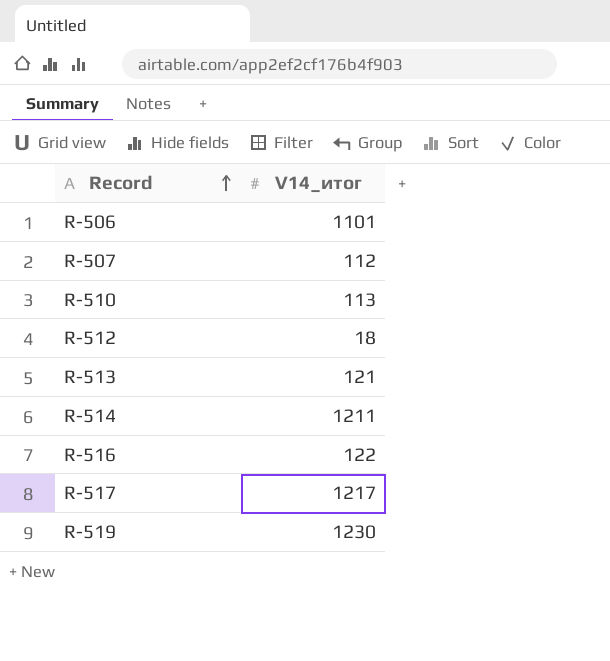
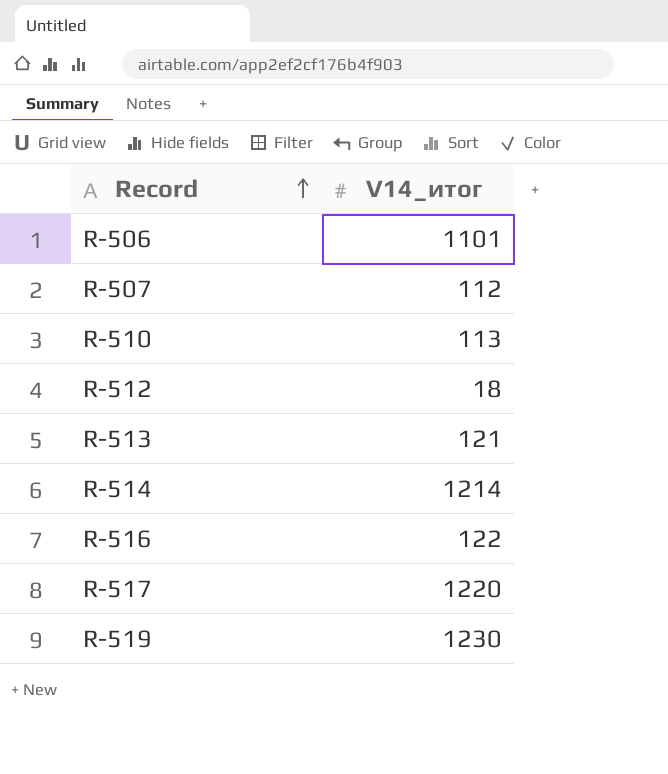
R-514 | V14_итог: 1211 -> 1214
R-517 | V14_итог: 1217 -> 1220

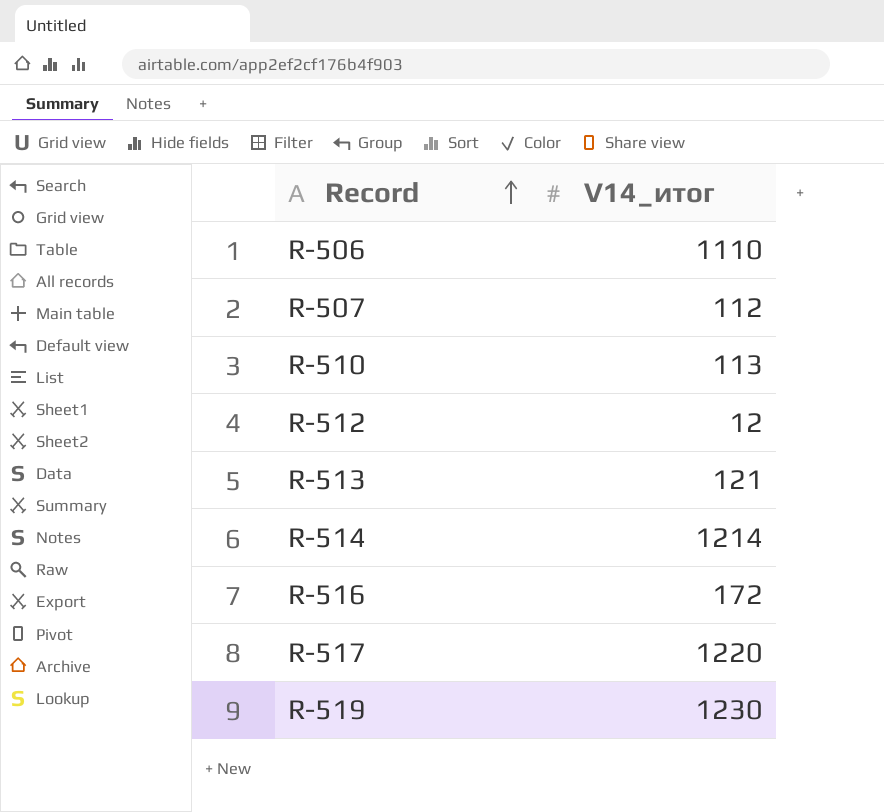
R-506 | V14_итог: 1101 -> 1110
R-512 | V14_итог: 18 -> 12
R-516 | V14_итог: 122 -> 172

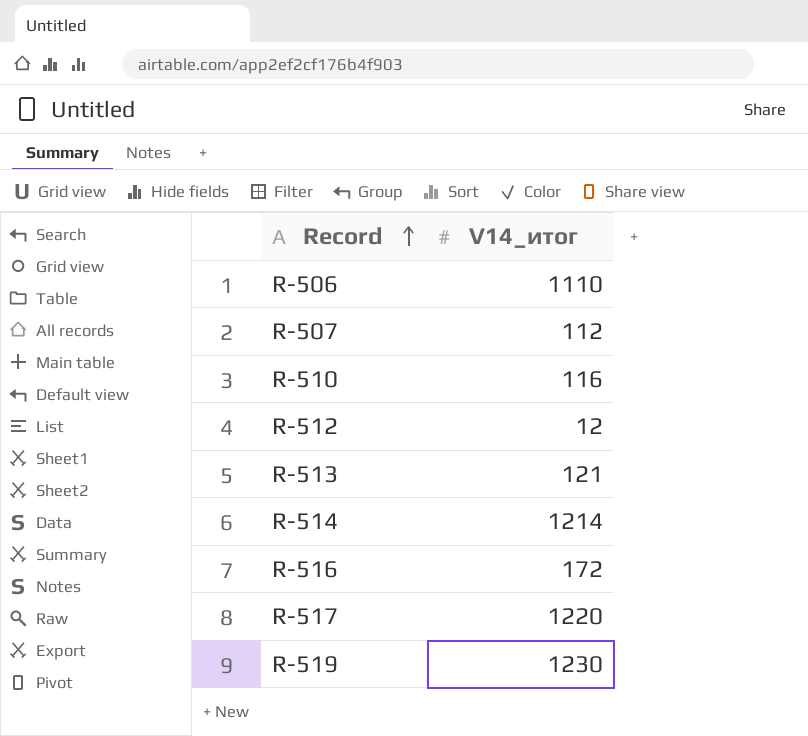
R-510 | V14_итог: 113 -> 116

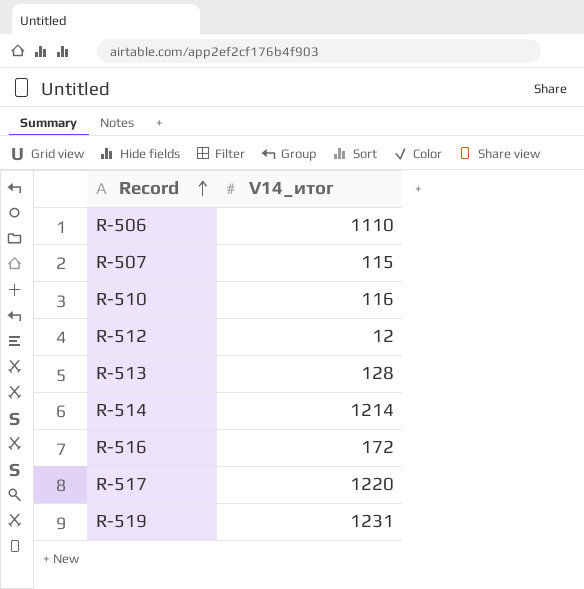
R-507 | V14_итог: 112 -> 115
R-513 | V14_итог: 121 -> 128
R-519 | V14_итог: 1230 -> 1231

